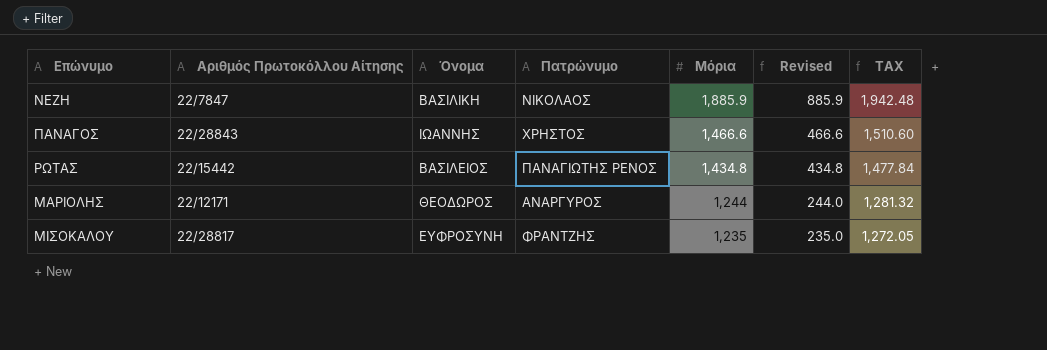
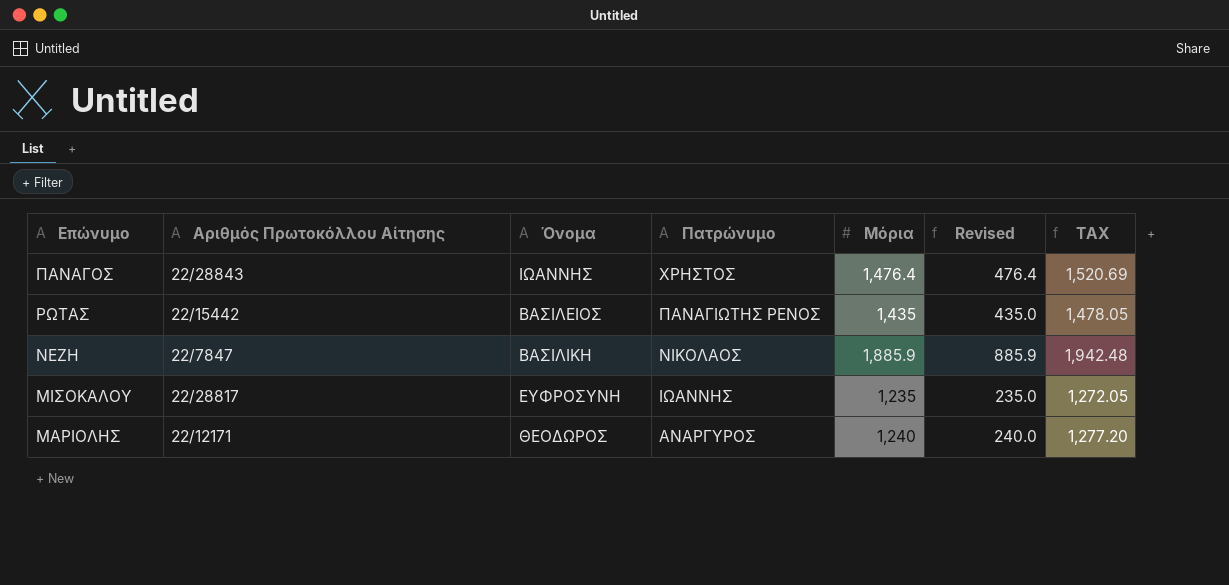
row order: Μόρια descending -> Πατρώνυμο descending
ΠΑΝΑΓΟΣ | Μόρια: 1,466.6 -> 1,476.4
ΠΑΝΑΓΟΣ | Revised: 466.6 -> 476.4
ΠΑΝΑΓΟΣ | TAX: 1,510.60 -> 1,520.69
ΡΩΤΑΣ | Μόρια: 1,434.8 -> 1,435
ΡΩΤΑΣ | Revised: 434.8 -> 435.0
ΡΩΤΑΣ | TAX: 1,477.84 -> 1,478.05
ΜΙΣΟΚΑΛΟΥ | Πατρώνυμο: ΦΡΑΝΤΖΗΣ -> ΙΩΑΝΝΗΣ
ΜΑΡΙΟΛΗΣ | Μόρια: 1,244 -> 1,240
ΜΑΡΙΟΛΗΣ | Revised: 244.0 -> 240.0
ΜΑΡΙΟΛΗΣ | TAX: 1,281.32 -> 1,277.20

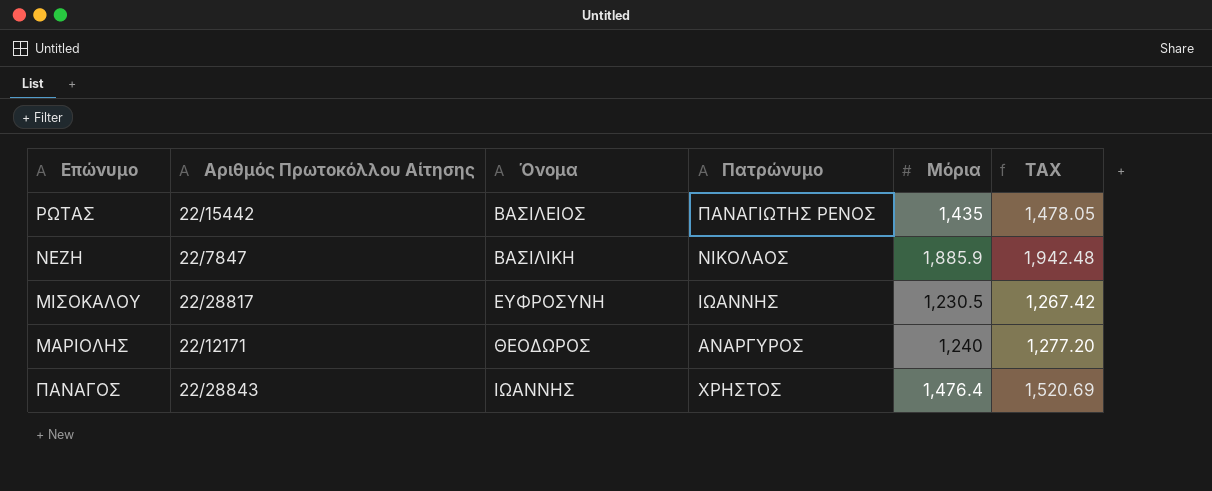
row order: Πατρώνυμο descending -> Όνομα ascending
column Revised | formula: [Μόρια] - 1000 -> none
ΜΙΣΟΚΑΛΟΥ | Μόρια: 1,235 -> 1,230.5
ΜΙΣΟΚΑΛΟΥ | TAX: 1,272.05 -> 1,267.42

